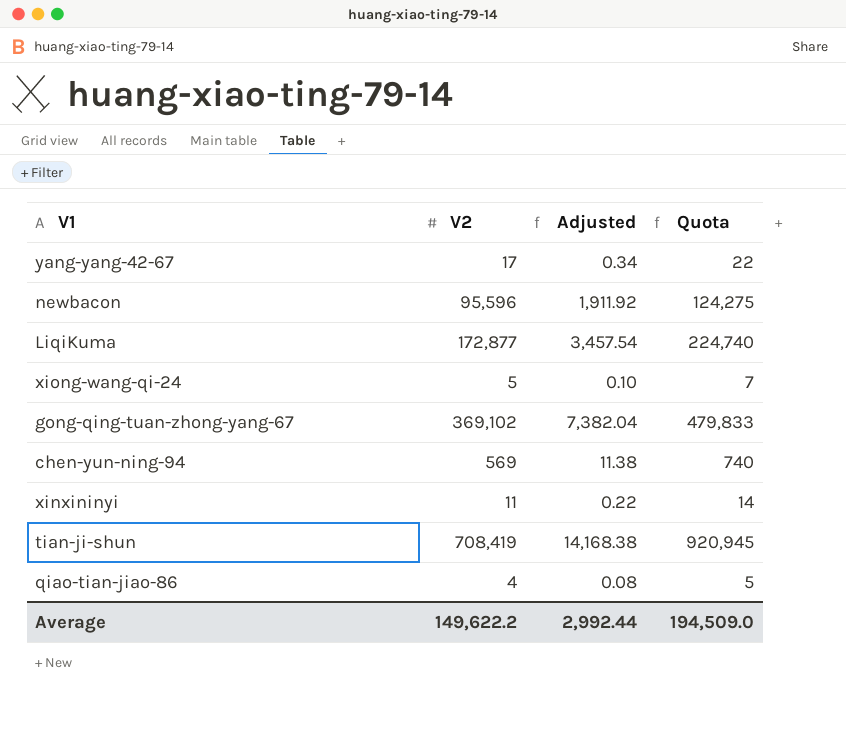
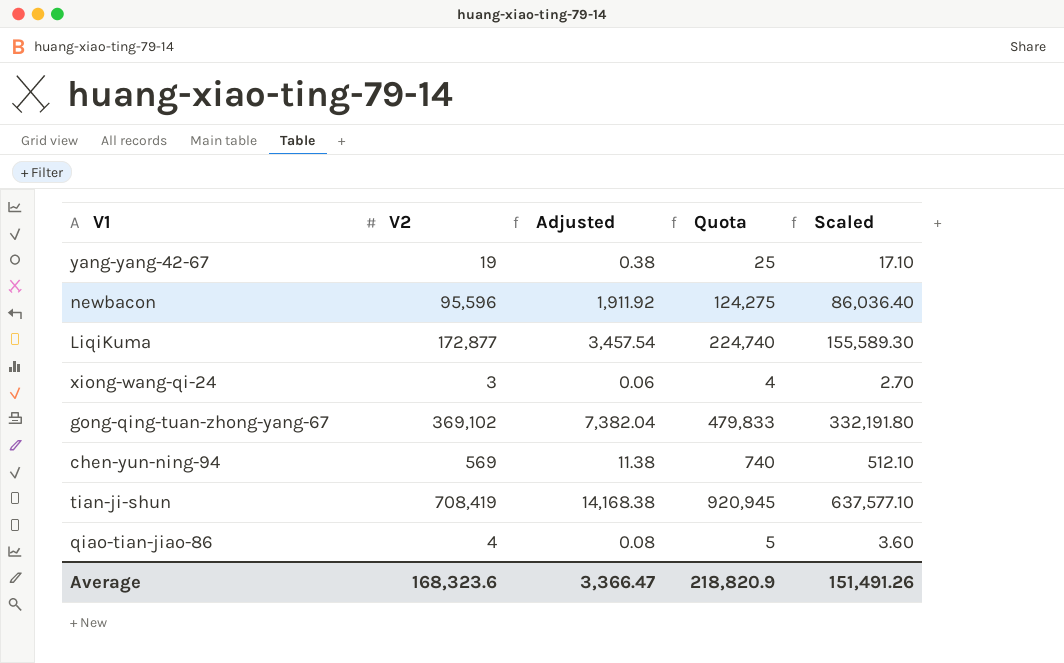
column Scaled | formula: none -> [V2] * 0.9
row xinxininyi: 11 | 0.22 | 14 -> none
yang-yang-42-67 | V2: 17 -> 19
yang-yang-42-67 | Adjusted: 0.34 -> 0.38
yang-yang-42-67 | Quota: 22 -> 25
xiong-wang-qi-24 | V2: 5 -> 3
xiong-wang-qi-24 | Adjusted: 0.10 -> 0.06
xiong-wang-qi-24 | Quota: 7 -> 4
Average | V2: 149,622.2 -> 168,323.6
Average | Adjusted: 2,992.44 -> 3,366.47
Average | Quota: 194,509.0 -> 218,820.9

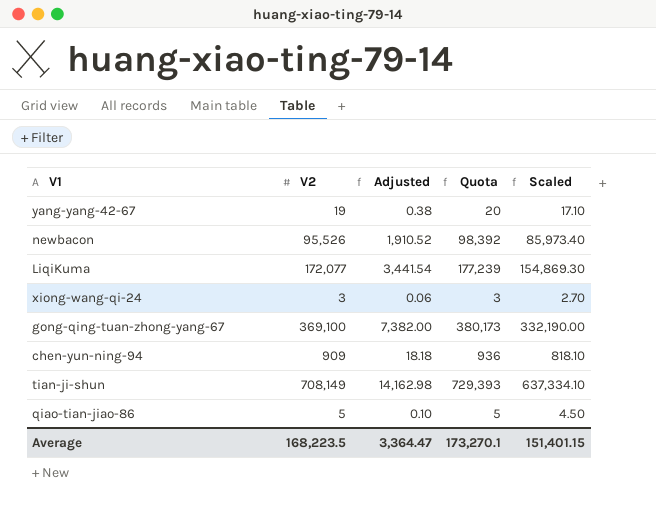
column Quota | formula: [V2] * 1.3 -> [V2] * 1.03
newbacon | V2: 95,596 -> 95,526
newbacon | Adjusted: 1,911.92 -> 1,910.52
newbacon | Scaled: 86,036.40 -> 85,973.40
LiqiKuma | V2: 172,877 -> 172,077
LiqiKuma | Adjusted: 3,457.54 -> 3,441.54
LiqiKuma | Scaled: 155,589.30 -> 154,869.30
gong-qing-tuan-zhong-yang-67 | V2: 369,102 -> 369,100
gong-qing-tuan-zhong-yang-67 | Adjusted: 7,382.04 -> 7,382.00
gong-qing-tuan-zhong-yang-67 | Scaled: 332,191.80 -> 332,190.00
chen-yun-ning-94 | V2: 569 -> 909
chen-yun-ning-94 | Adjusted: 11.38 -> 18.18
chen-yun-ning-94 | Scaled: 512.10 -> 818.10
tian-ji-shun | V2: 708,419 -> 708,149
tian-ji-shun | Adjusted: 14,168.38 -> 14,162.98
tian-ji-shun | Scaled: 637,577.10 -> 637,334.10
qiao-tian-jiao-86 | V2: 4 -> 5
qiao-tian-jiao-86 | Adjusted: 0.08 -> 0.10
qiao-tian-jiao-86 | Scaled: 3.60 -> 4.50
Average | V2: 168,323.6 -> 168,223.5
Average | Adjusted: 3,366.47 -> 3,364.47
Average | Quota: 218,820.9 -> 173,270.1
Average | Scaled: 151,491.26 -> 151,401.15

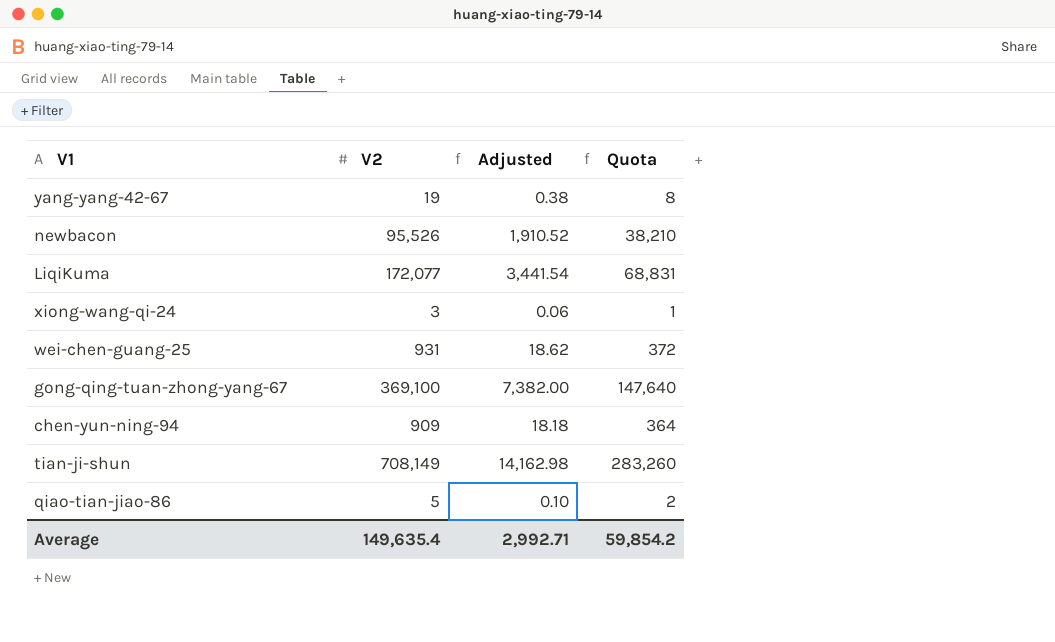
column Scaled | formula: [V2] * 0.9 -> none
column Quota | formula: [V2] * 1.03 -> [V2] * 0.4
row wei-chen-guang-25: none -> 931 | 18.62 | 372
Average | V2: 168,223.5 -> 149,635.4
Average | Adjusted: 3,364.47 -> 2,992.71
Average | Quota: 173,270.1 -> 59,854.2

